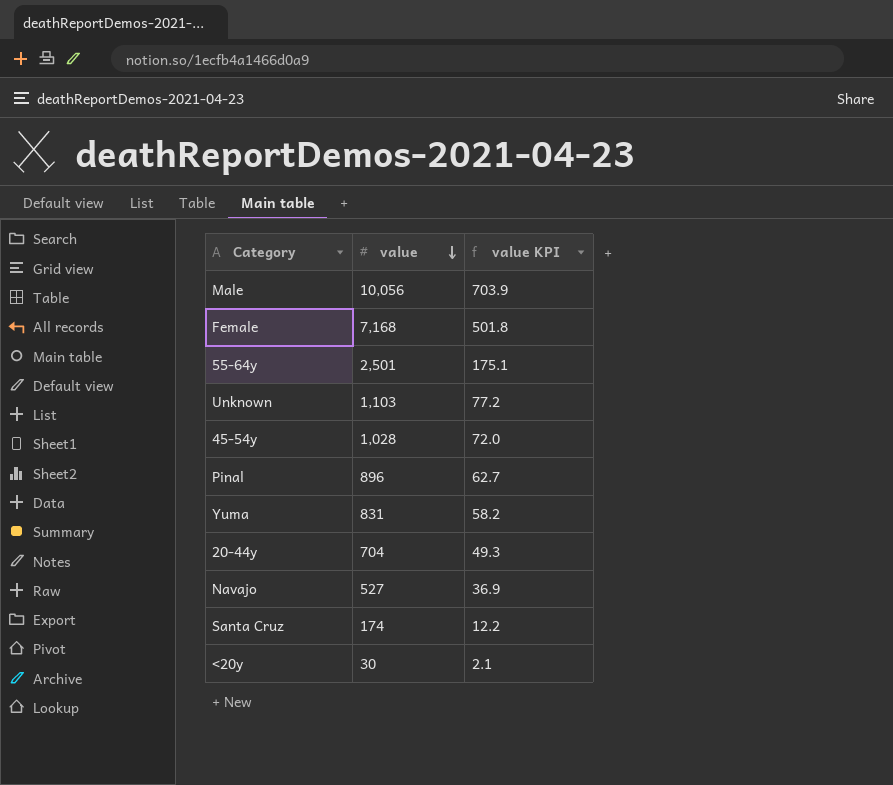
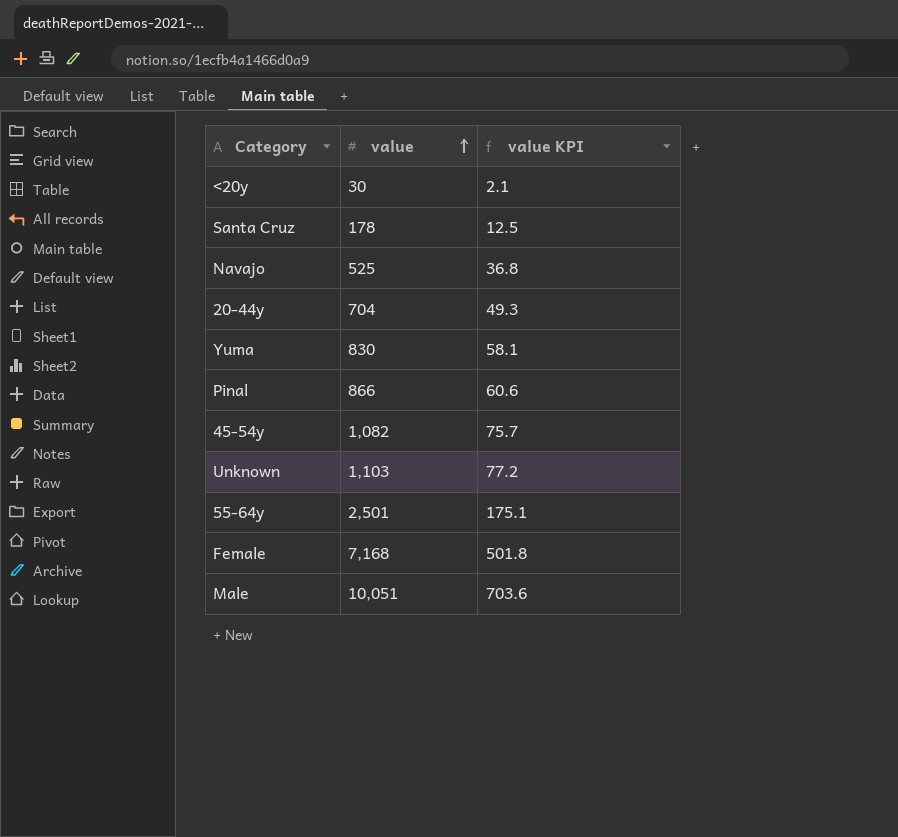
row order: value descending -> value ascending
Santa Cruz | value: 174 -> 178
Santa Cruz | value KPI: 12.2 -> 12.5
Navajo | value: 527 -> 525
Navajo | value KPI: 36.9 -> 36.8
Yuma | value: 831 -> 830
Yuma | value KPI: 58.2 -> 58.1
Pinal | value: 896 -> 866
Pinal | value KPI: 62.7 -> 60.6
45-54y | value: 1,028 -> 1,082
45-54y | value KPI: 72.0 -> 75.7
Male | value: 10,056 -> 10,051
Male | value KPI: 703.9 -> 703.6

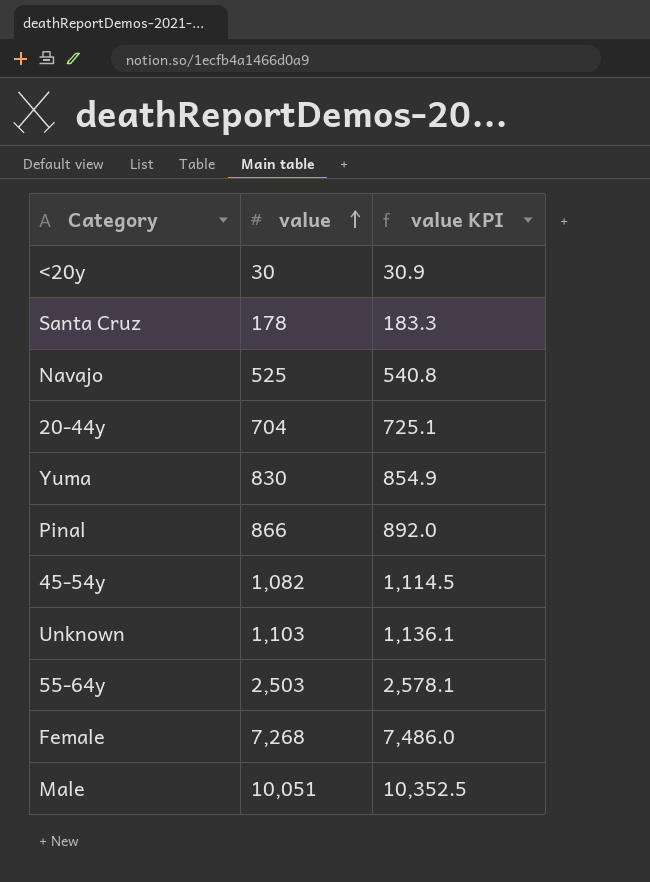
column value KPI | formula: [value] * 0.07 -> [value] * 1.03
55-64y | value: 2,501 -> 2,503
Female | value: 7,168 -> 7,268

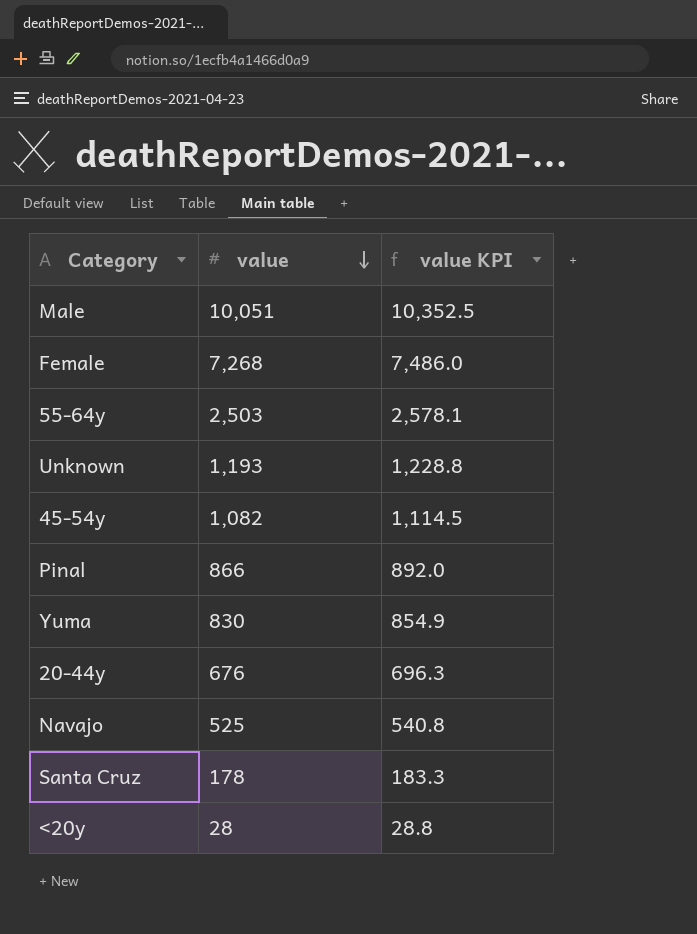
row order: value ascending -> value descending
Unknown | value: 1,103 -> 1,193
Unknown | value KPI: 1,136.1 -> 1,228.8
20-44y | value: 704 -> 676
20-44y | value KPI: 725.1 -> 696.3
<20y | value: 30 -> 28
<20y | value KPI: 30.9 -> 28.8

